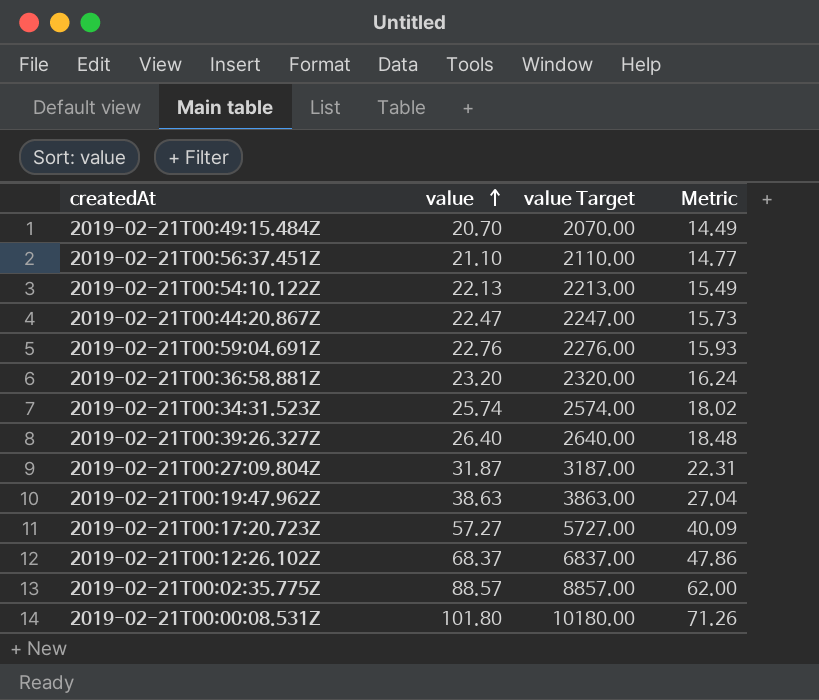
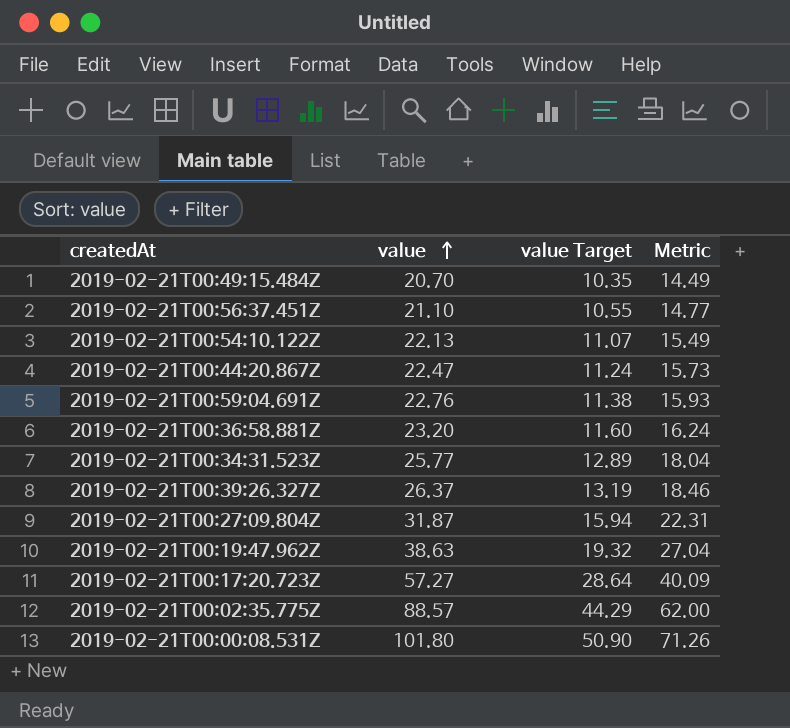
column value Target | formula: [value] * 100 -> [value] * 0.5
row 2019-02-21T00:12:26.102Z: 68.37 | 6837.00 | 47.86 -> none
2019-02-21T00:34:31.523Z | value: 25.74 -> 25.77
2019-02-21T00:34:31.523Z | Metric: 18.02 -> 18.04
2019-02-21T00:39:26.327Z | value: 26.40 -> 26.37
2019-02-21T00:39:26.327Z | Metric: 18.48 -> 18.46

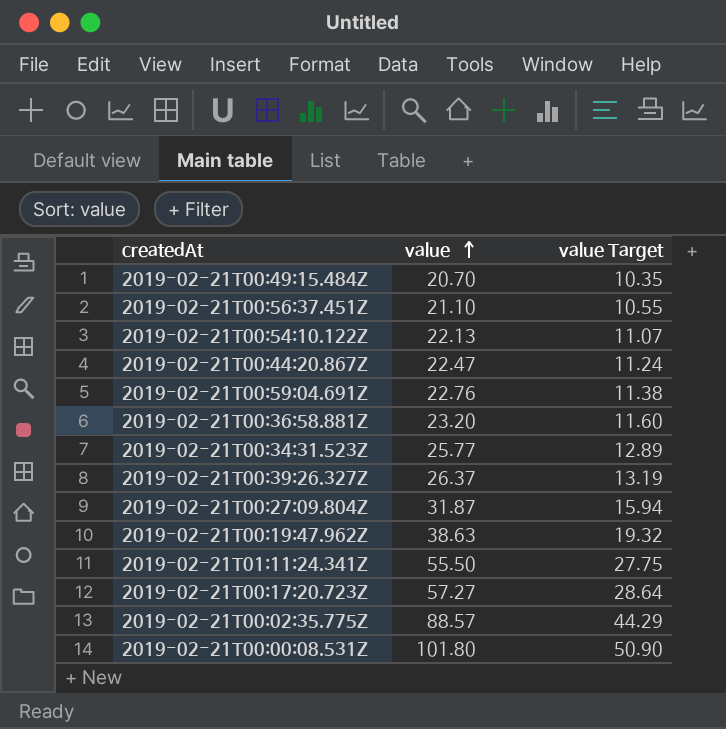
column Metric | formula: [value] * 0.7 -> none
row 2019-02-21T01:11:24.341Z: none -> 55.50 | 27.75

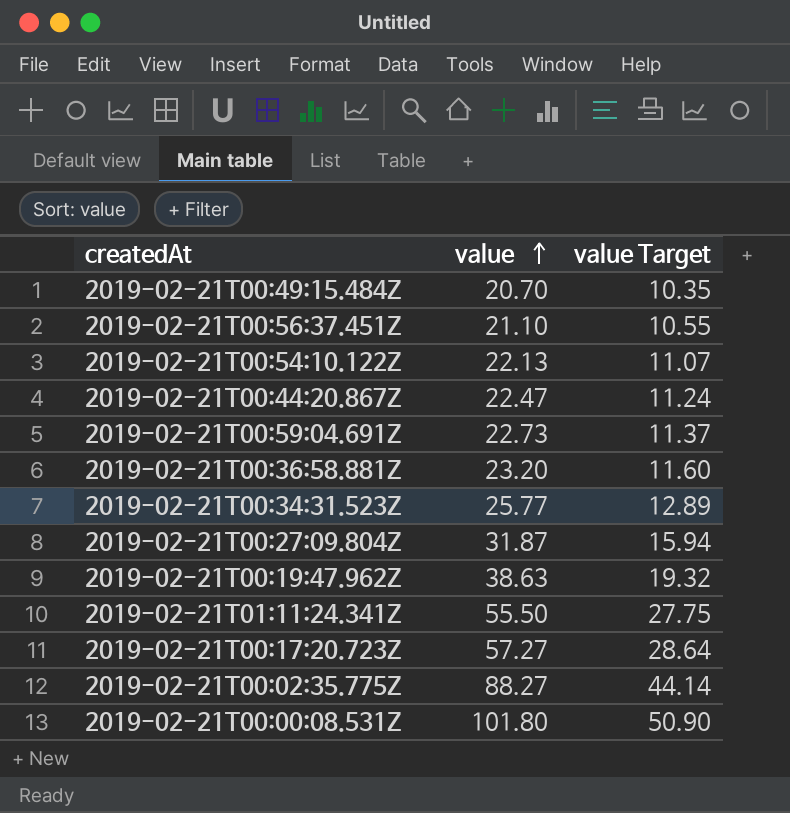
row 2019-02-21T00:39:26.327Z: 26.37 | 13.19 -> none
2019-02-21T00:59:04.691Z | value: 22.76 -> 22.73
2019-02-21T00:59:04.691Z | value Target: 11.38 -> 11.37
2019-02-21T00:02:35.775Z | value: 88.57 -> 88.27
2019-02-21T00:02:35.775Z | value Target: 44.29 -> 44.14

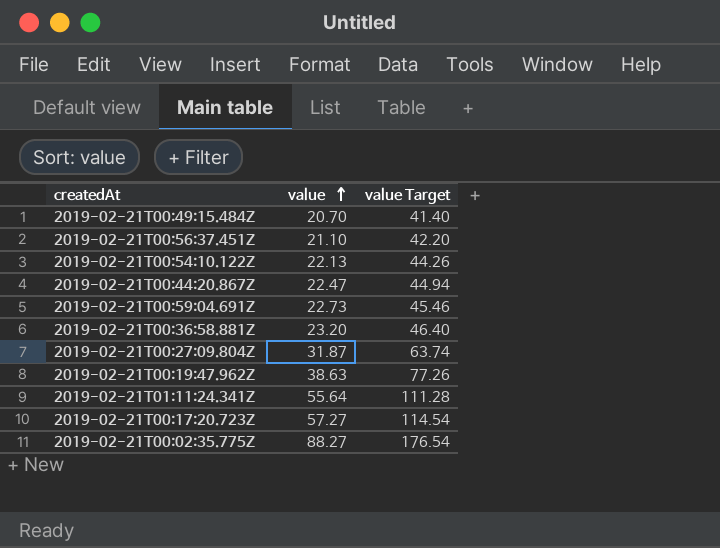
column value Target | formula: [value] * 0.5 -> [value] * 2
row 2019-02-21T00:34:31.523Z: 25.77 | 12.89 -> none
row 2019-02-21T00:00:08.531Z: 101.80 | 50.90 -> none
2019-02-21T01:11:24.341Z | value: 55.50 -> 55.64

